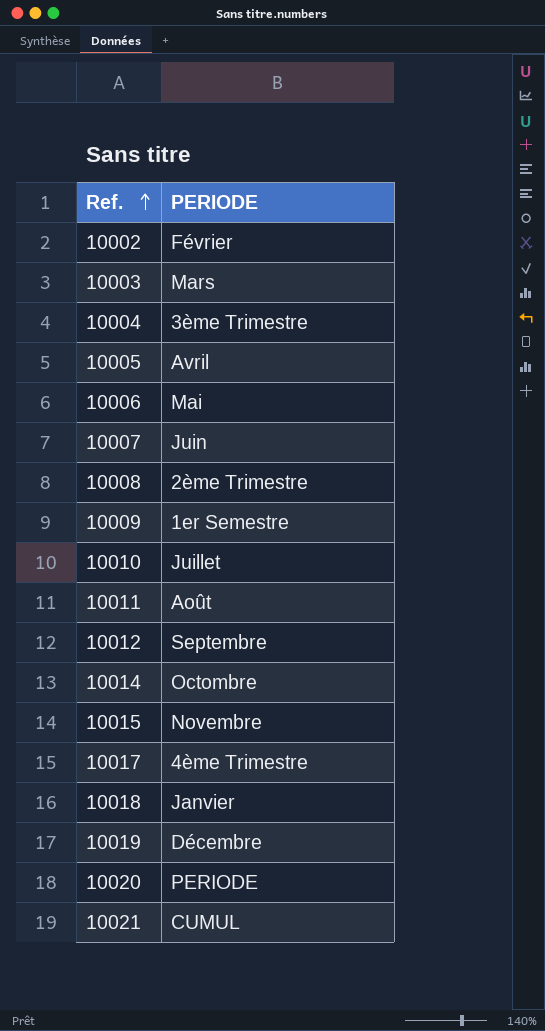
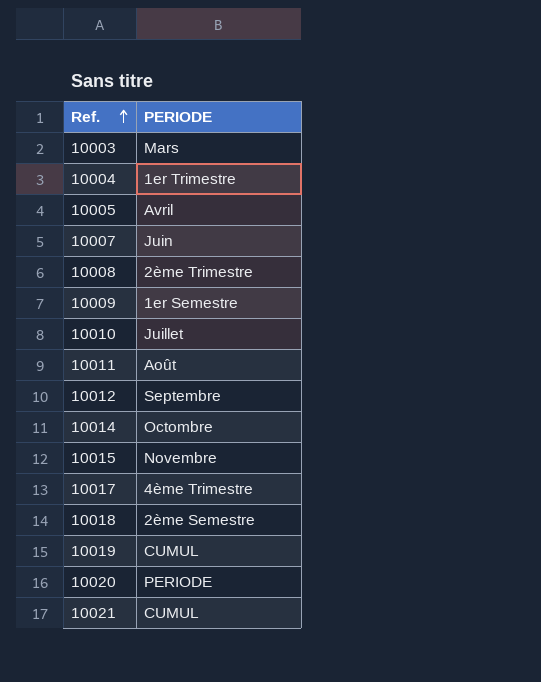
row 10002: Février -> none
row 10006: Mai -> none
10004 | PERIODE: 3ème Trimestre -> 1er Trimestre
10018 | PERIODE: Janvier -> 2ème Semestre
10019 | PERIODE: Décembre -> CUMUL

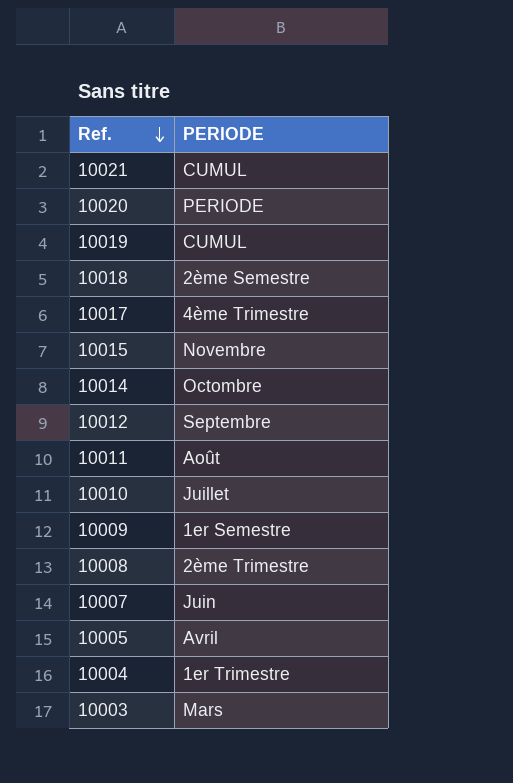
row order: Ref. ascending -> Ref. descending

